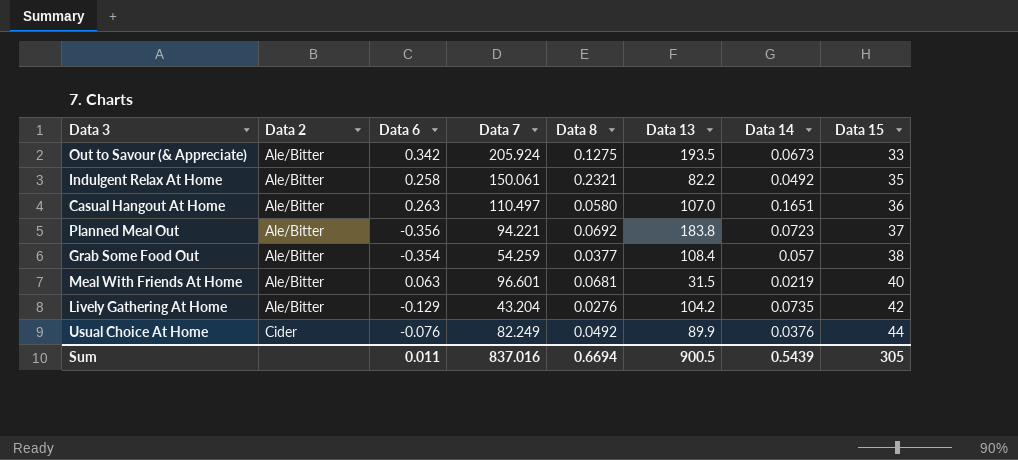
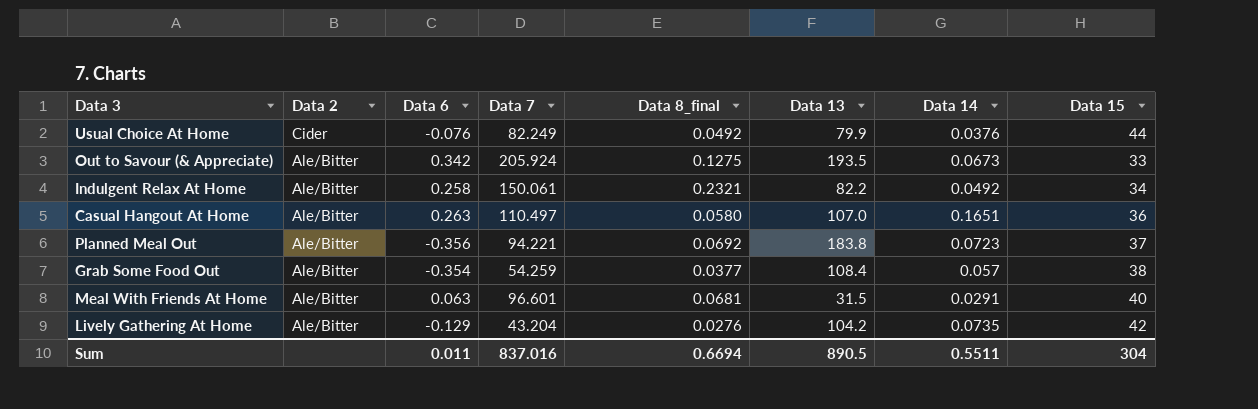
row order: Data 2 ascending -> Data 2 descending
column name: Data 8 -> Data 8_final
Usual Choice At Home | Data 13: 89.9 -> 79.9
Indulgent Relax At Home | Data 15: 35 -> 34
Meal With Friends At Home | Data 14: 0.0219 -> 0.0291
Sum | Data 13: 900.5 -> 890.5
Sum | Data 14: 0.5439 -> 0.5511
Sum | Data 15: 305 -> 304

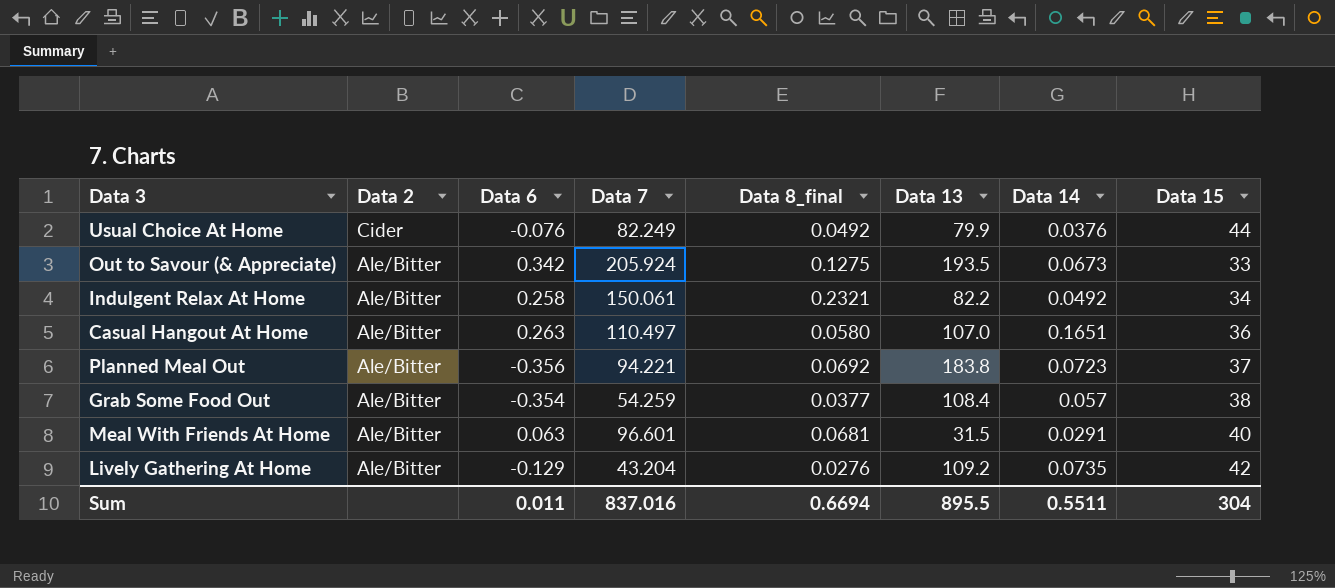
Lively Gathering At Home | Data 13: 104.2 -> 109.2
Sum | Data 13: 890.5 -> 895.5

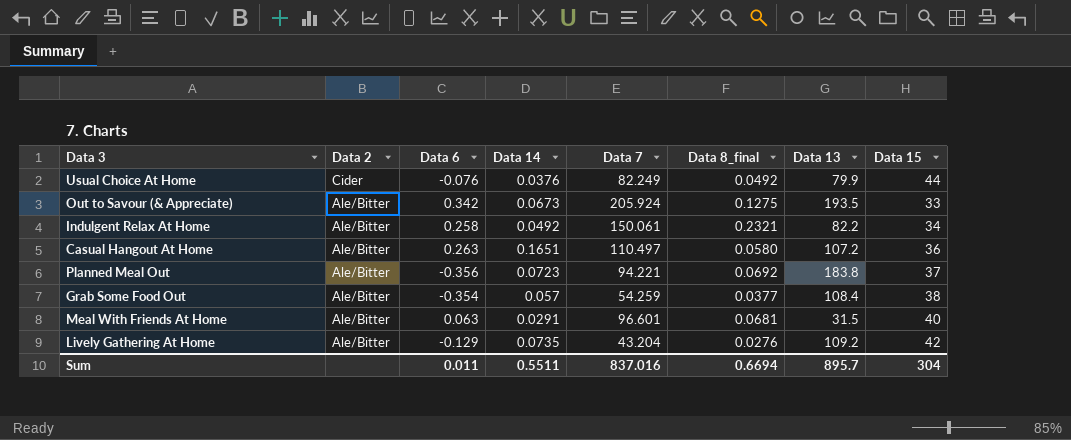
column Data 14 | position: 7 -> 4
Casual Hangout At Home | Data 13: 107.0 -> 107.2
Sum | Data 13: 895.5 -> 895.7

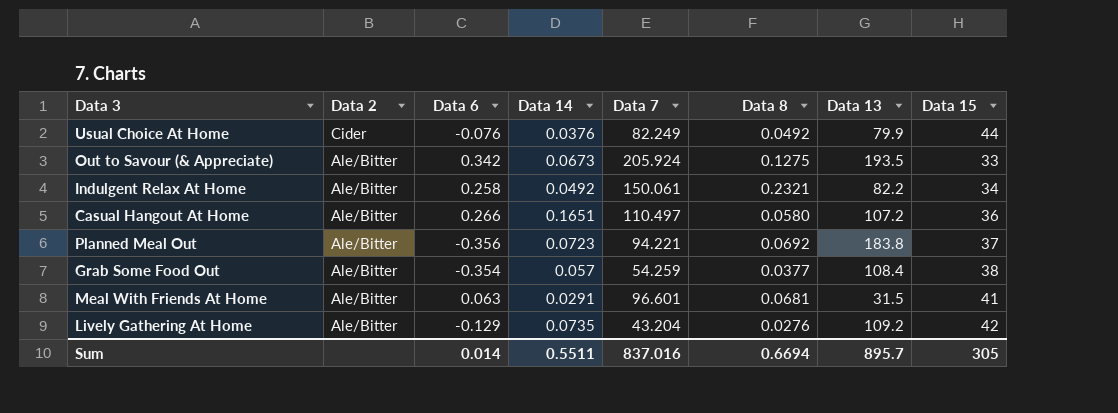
column name: Data 8_final -> Data 8
Casual Hangout At Home | Data 6: 0.263 -> 0.266
Meal With Friends At Home | Data 15: 40 -> 41
Sum | Data 6: 0.011 -> 0.014
Sum | Data 15: 304 -> 305

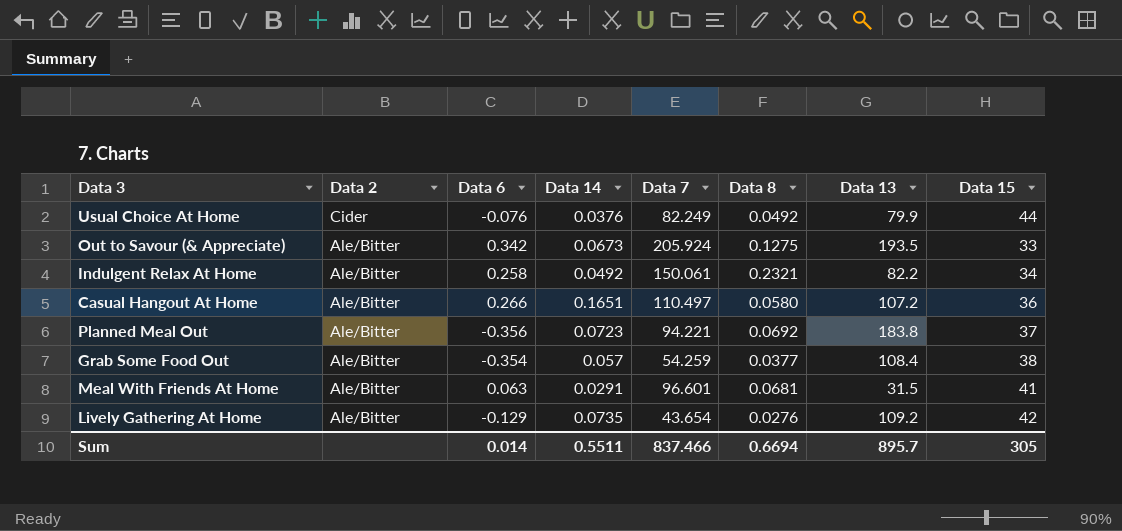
Lively Gathering At Home | Data 7: 43.204 -> 43.654
Sum | Data 7: 837.016 -> 837.466

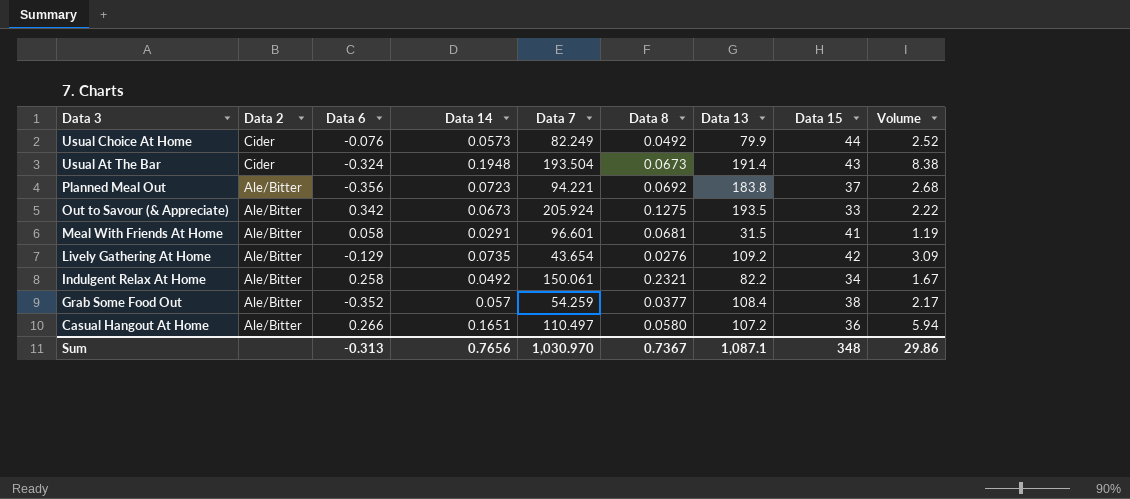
row order: Data 2 descending -> Data 3 descending
column Volume | formula: none -> [Data 14] * [Data 15]
Usual Choice At Home | Data 14: 0.0376 -> 0.0573
row Usual At The Bar: none -> Cider | -0.324 | 0.1948 | 193.504 | 0.0673 | 191.4 | 43 | 8.38
Meal With Friends At Home | Data 6: 0.063 -> 0.058
Grab Some Food Out | Data 6: -0.354 -> -0.352
Sum | Data 6: 0.014 -> -0.313
Sum | Data 14: 0.5511 -> 0.7656
Sum | Data 7: 837.466 -> 1,030.970
Sum | Data 8: 0.6694 -> 0.7367
Sum | Data 13: 895.7 -> 1,087.1
Sum | Data 15: 305 -> 348

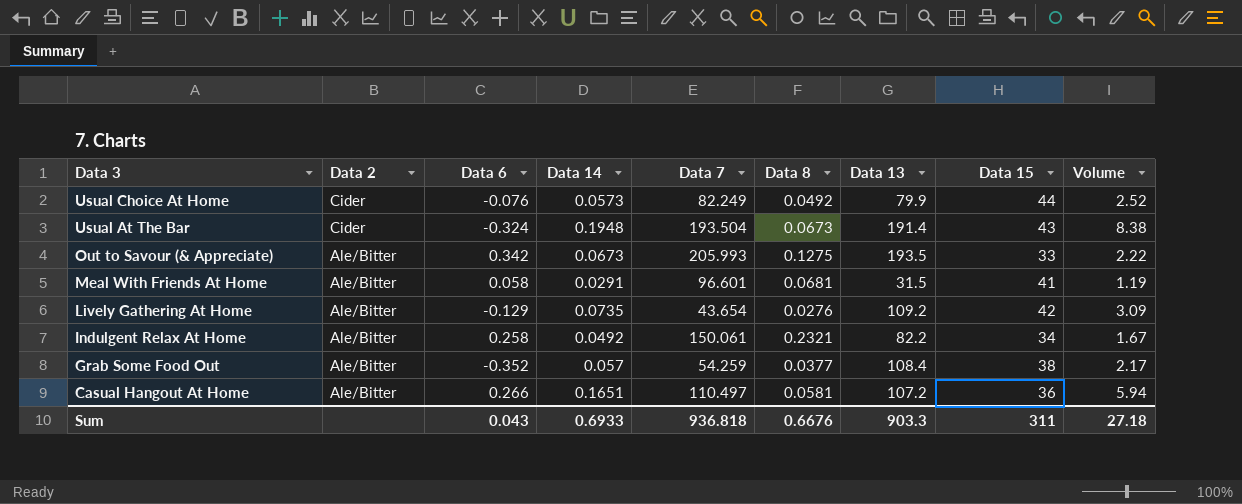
row Planned Meal Out: Ale/Bitter | -0.356 | 0.0723 | 94.221 | 0.0692 | 183.8 | 37 | 2.68 -> none
Out to Savour (& Appreciate) | Data 7: 205.924 -> 205.993
Casual Hangout At Home | Data 8: 0.0580 -> 0.0581
Sum | Data 6: -0.313 -> 0.043
Sum | Data 14: 0.7656 -> 0.6933
Sum | Data 7: 1,030.970 -> 936.818
Sum | Data 8: 0.7367 -> 0.6676
Sum | Data 13: 1,087.1 -> 903.3
Sum | Data 15: 348 -> 311
Sum | Volume: 29.86 -> 27.18

